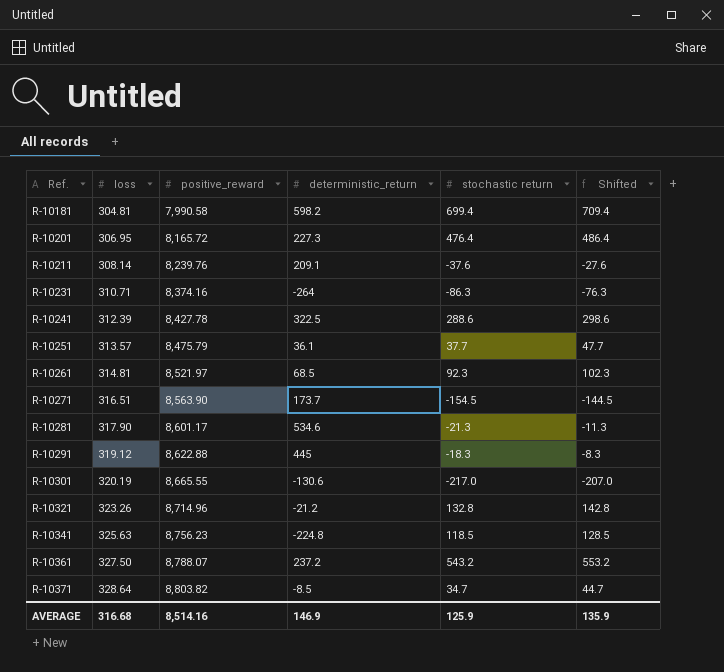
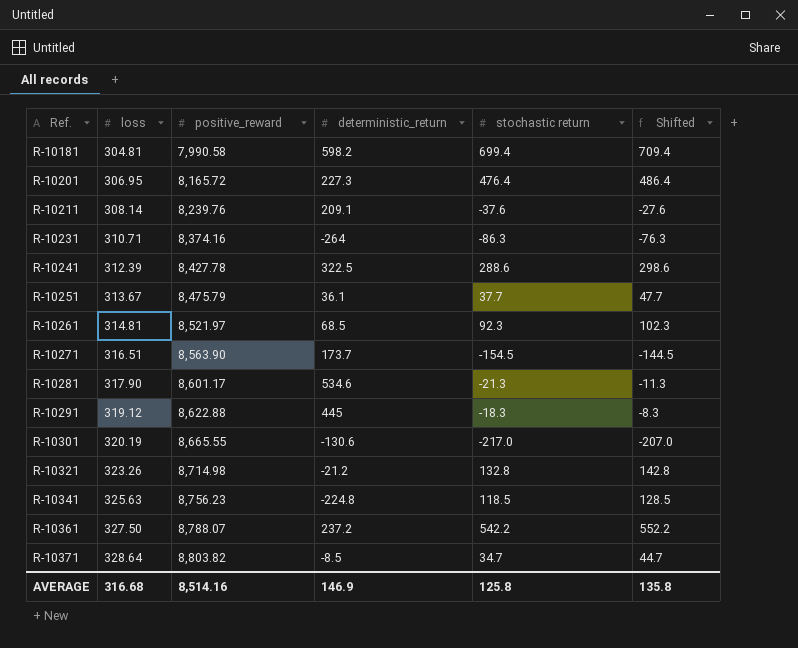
R-10251 | loss: 313.57 -> 313.67
R-10321 | positive_reward: 8,714.96 -> 8,714.98
R-10361 | stochastic return: 543.2 -> 542.2
R-10361 | Shifted: 553.2 -> 552.2
AVERAGE | stochastic return: 125.9 -> 125.8
AVERAGE | Shifted: 135.9 -> 135.8

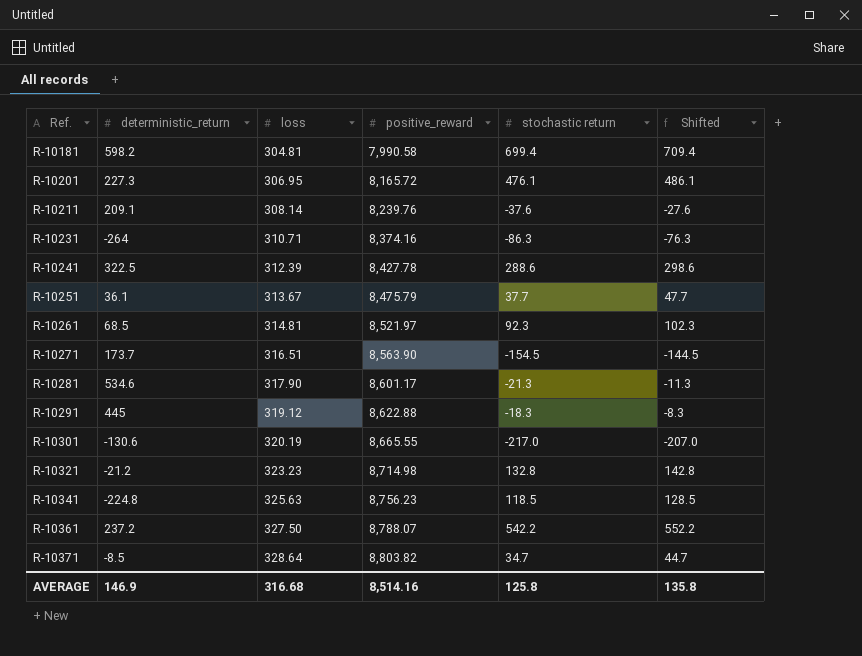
column deterministic_return | position: 4 -> 2
R-10201 | stochastic return: 476.4 -> 476.1
R-10201 | Shifted: 486.4 -> 486.1
R-10321 | loss: 323.26 -> 323.23

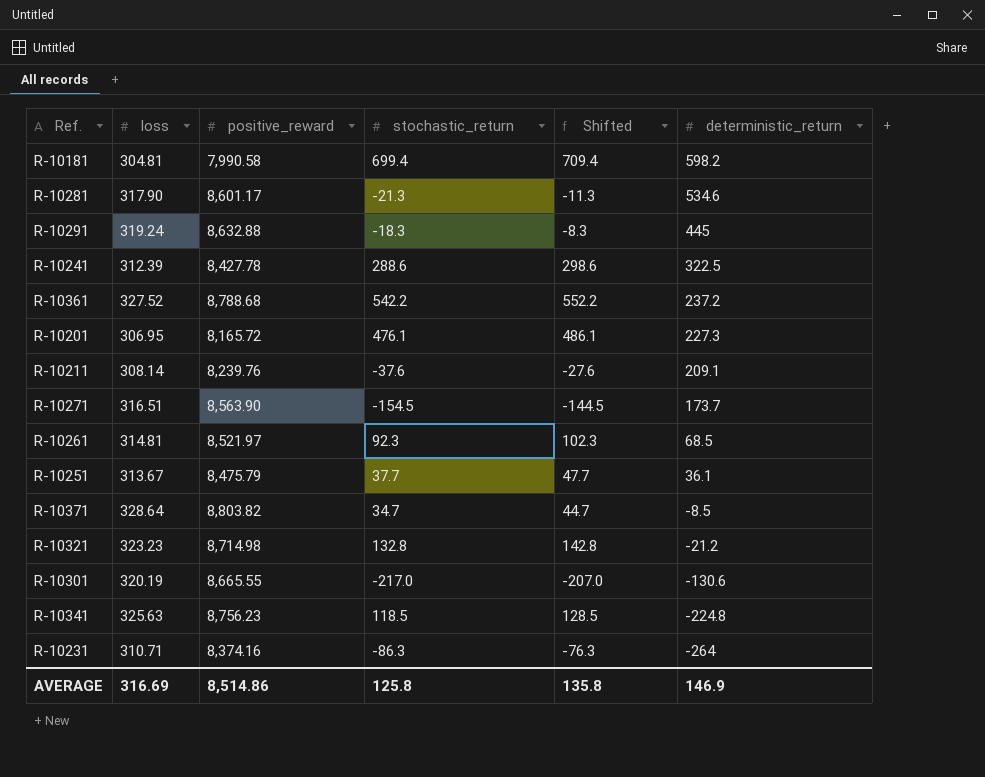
row order: Ref. ascending -> deterministic_return descending
column name: stochastic return -> stochastic_return
column deterministic_return | position: 2 -> 6
R-10291 | loss: 319.12 -> 319.24
R-10291 | positive_reward: 8,622.88 -> 8,632.88
R-10361 | loss: 327.50 -> 327.52
R-10361 | positive_reward: 8,788.07 -> 8,788.68
AVERAGE | loss: 316.68 -> 316.69
AVERAGE | positive_reward: 8,514.16 -> 8,514.86

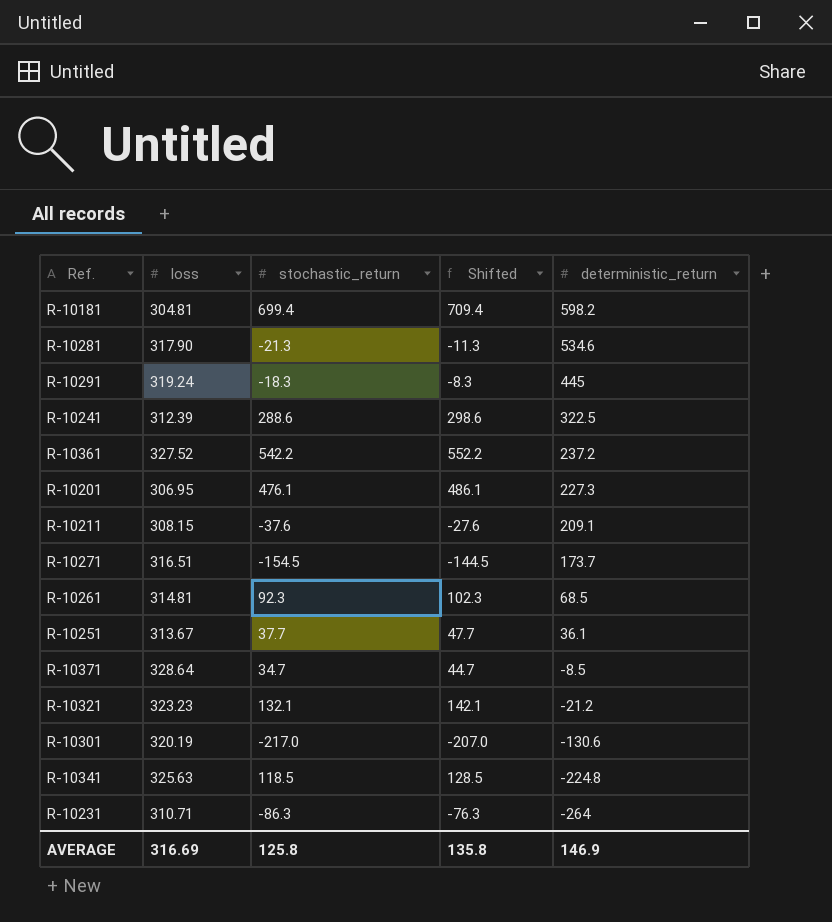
column positive_reward | position: 3 -> none
R-10211 | loss: 308.14 -> 308.15
R-10321 | stochastic_return: 132.8 -> 132.1
R-10321 | Shifted: 142.8 -> 142.1

